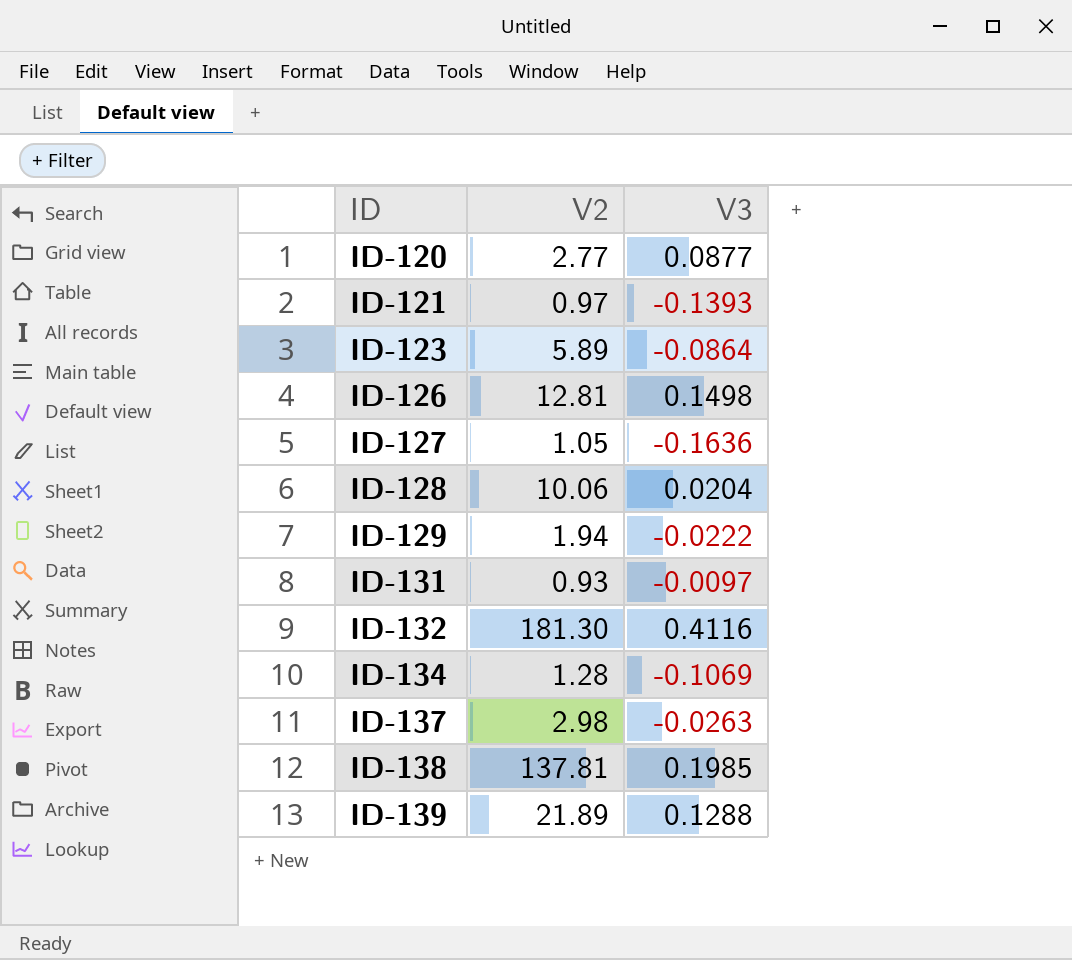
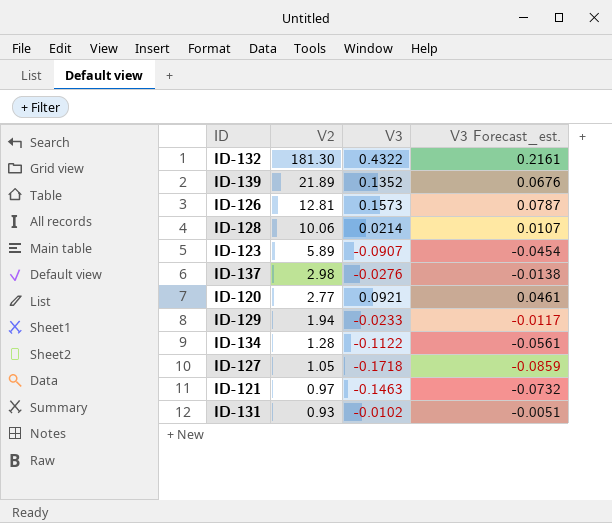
row order: ID ascending -> V2 descending
column V3 Forecast_est. | formula: none -> [V3] * 0.5
row ID-138: 137.81 | 0.1985 -> none
ID-132 | V3: 0.4116 -> 0.4322
ID-139 | V3: 0.1288 -> 0.1352
ID-126 | V3: 0.1498 -> 0.1573
ID-128 | V3: 0.0204 -> 0.0214
ID-123 | V3: -0.0864 -> -0.0907
ID-137 | V3: -0.0263 -> -0.0276
ID-120 | V3: 0.0877 -> 0.0921
ID-129 | V3: -0.0222 -> -0.0233
ID-134 | V3: -0.1069 -> -0.1122
ID-127 | V3: -0.1636 -> -0.1718
ID-121 | V3: -0.1393 -> -0.1463
ID-131 | V3: -0.0097 -> -0.0102

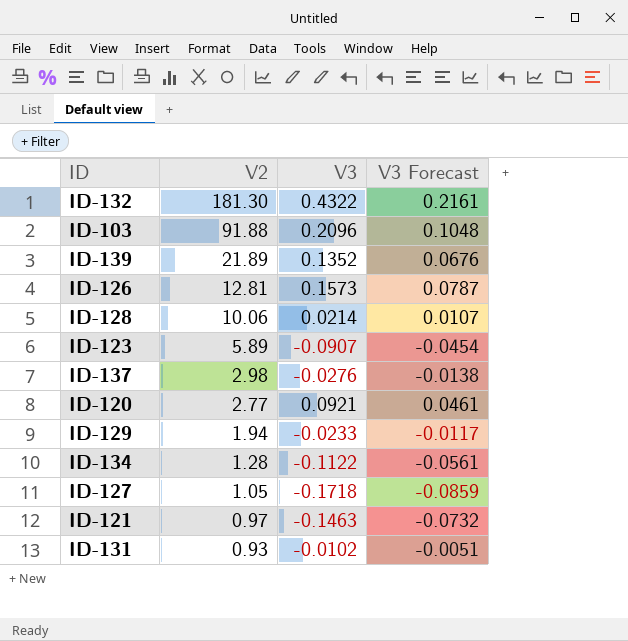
column name: V3 Forecast_est. -> V3 Forecast
row ID-103: none -> 91.88 | 0.2096 | 0.1048

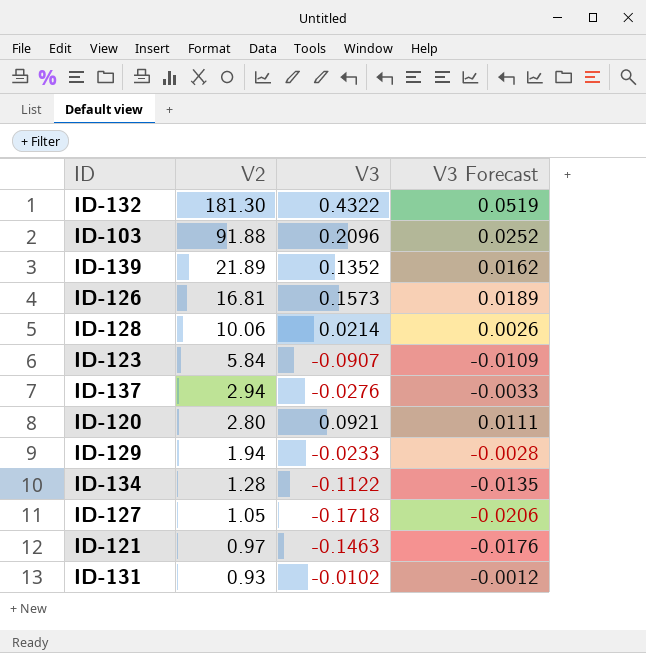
column V3 Forecast | formula: [V3] * 0.5 -> [V3] * 0.12
ID-126 | V2: 12.81 -> 16.81
ID-123 | V2: 5.89 -> 5.84
ID-137 | V2: 2.98 -> 2.94
ID-120 | V2: 2.77 -> 2.80

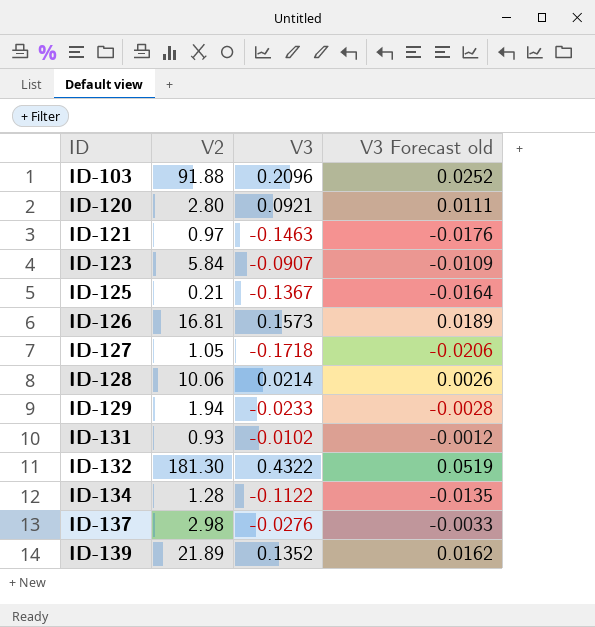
row order: V2 descending -> ID ascending
column name: V3 Forecast -> V3 Forecast old
row ID-125: none -> 0.21 | -0.1367 | -0.0164
ID-137 | V2: 2.94 -> 2.98

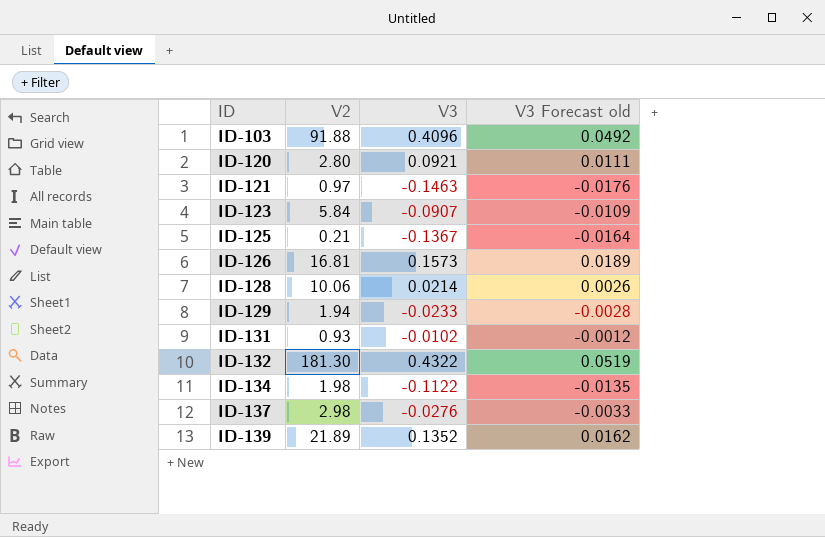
row ID-127: 1.05 | -0.1718 | -0.0206 -> none
ID-103 | V3: 0.2096 -> 0.4096
ID-103 | V3 Forecast old: 0.0252 -> 0.0492
ID-134 | V2: 1.28 -> 1.98

